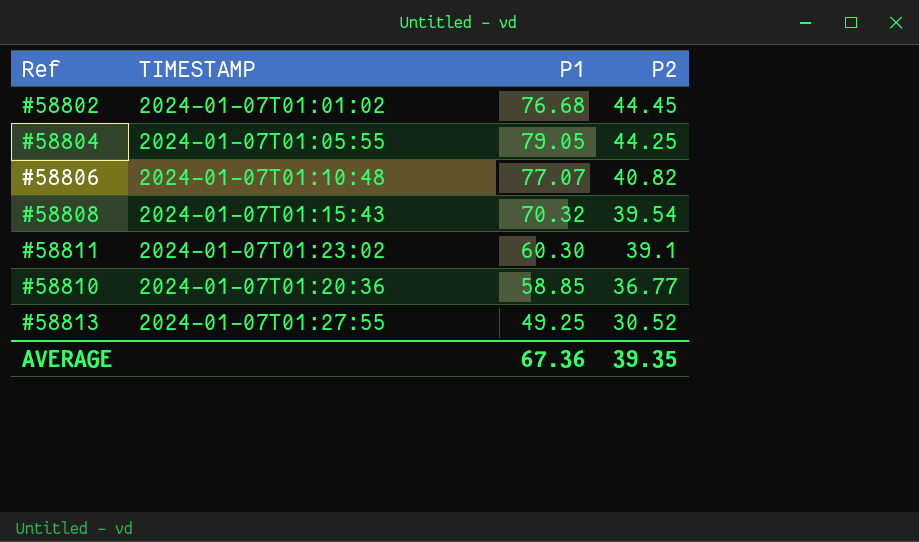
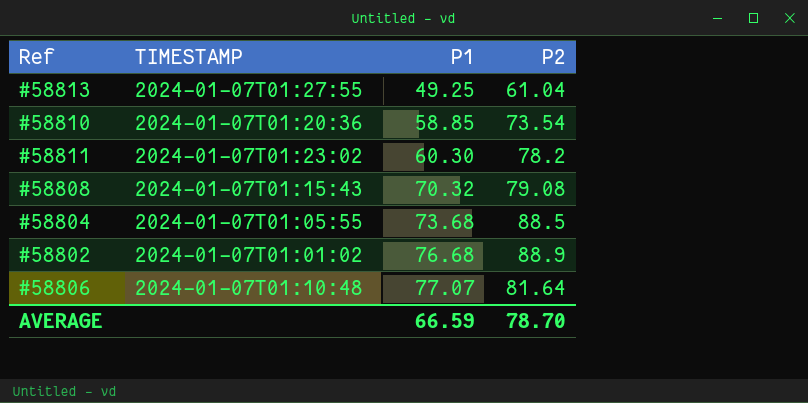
row order: P2 descending -> P1 ascending
#58813 | P2: 30.52 -> 61.04
#58810 | P2: 36.77 -> 73.54
#58811 | P2: 39.1 -> 78.2
#58808 | P2: 39.54 -> 79.08
#58804 | P1: 79.05 -> 73.68
#58804 | P2: 44.25 -> 88.5
#58802 | P2: 44.45 -> 88.9
#58806 | P2: 40.82 -> 81.64
AVERAGE | P1: 67.36 -> 66.59
AVERAGE | P2: 39.35 -> 78.70

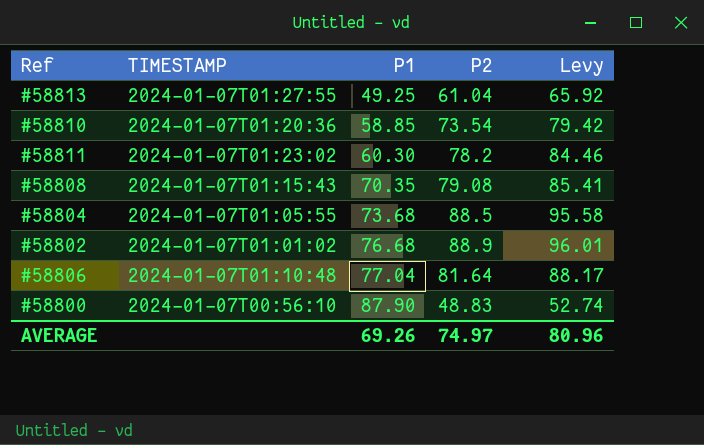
column Levy | formula: none -> [P2] * 1.08
#58808 | P1: 70.32 -> 70.35
#58806 | P1: 77.07 -> 77.04
row #58800: none -> 2024-01-07T00:56:10 | 87.90 | 48.83 | 52.74
AVERAGE | P1: 66.59 -> 69.26
AVERAGE | P2: 78.70 -> 74.97

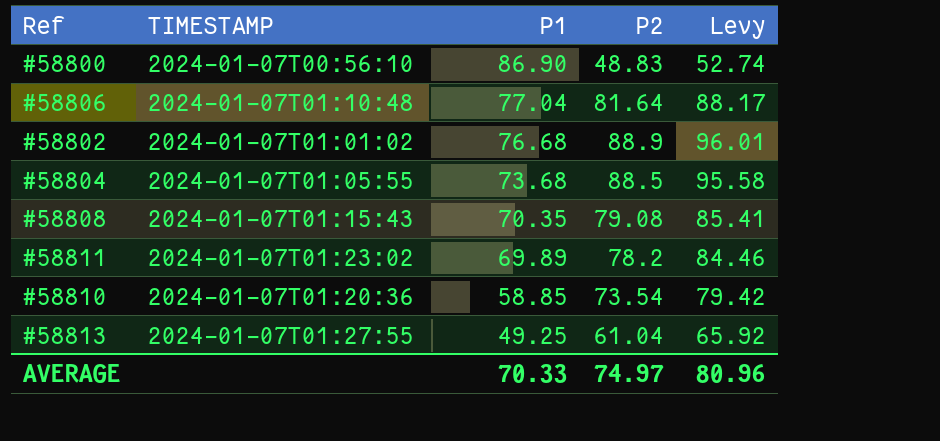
row order: P1 ascending -> P1 descending
#58800 | P1: 87.90 -> 86.90
#58811 | P1: 60.30 -> 69.89
AVERAGE | P1: 69.26 -> 70.33

